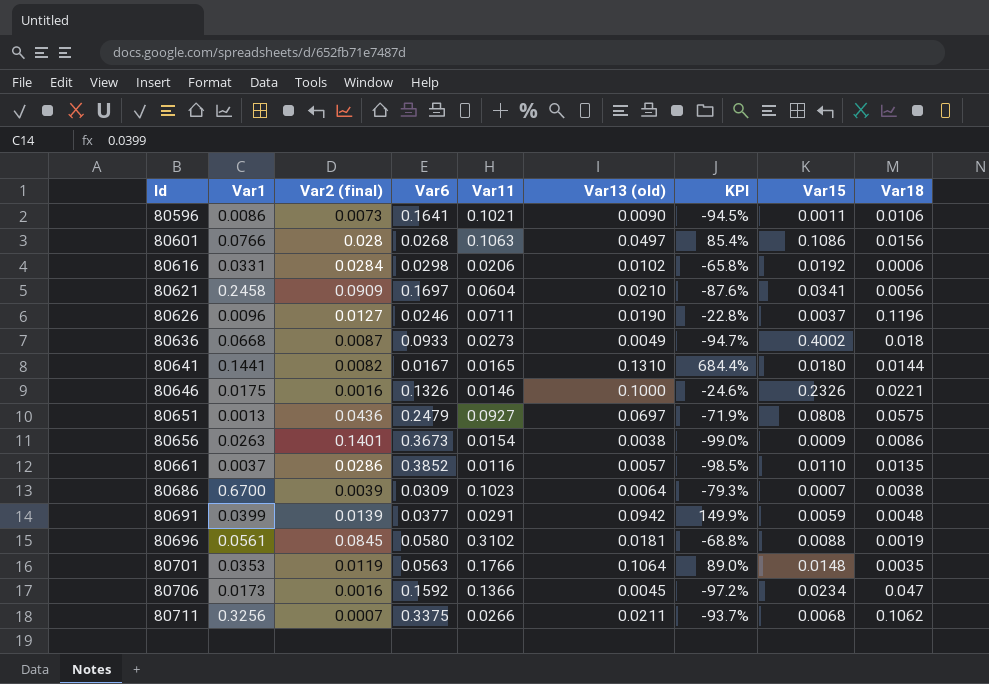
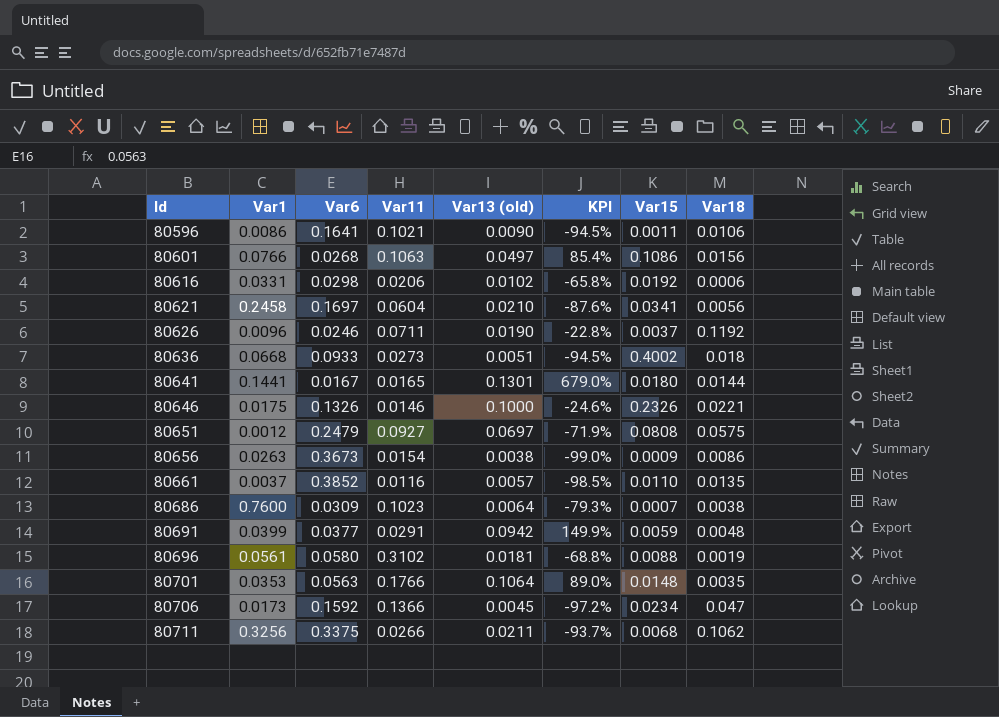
column Var2 (final) | position: 3 -> none
80626 | Var18: 0.1196 -> 0.1192
80636 | Var13 (old): 0.0049 -> 0.0051
80636 | KPI: -94.7% -> -94.5%
80641 | Var13 (old): 0.1310 -> 0.1301
80641 | KPI: 684.4% -> 679.0%
80651 | Var1: 0.0013 -> 0.0012
80686 | Var1: 0.6700 -> 0.7600

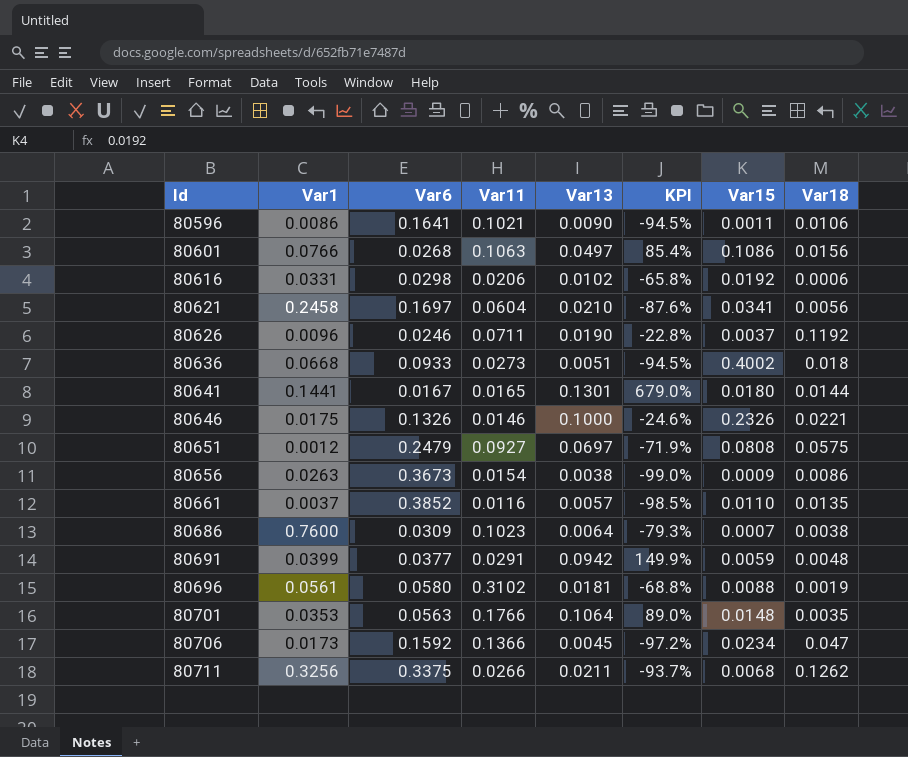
column name: Var13 (old) -> Var13
80711 | Var18: 0.1062 -> 0.1262

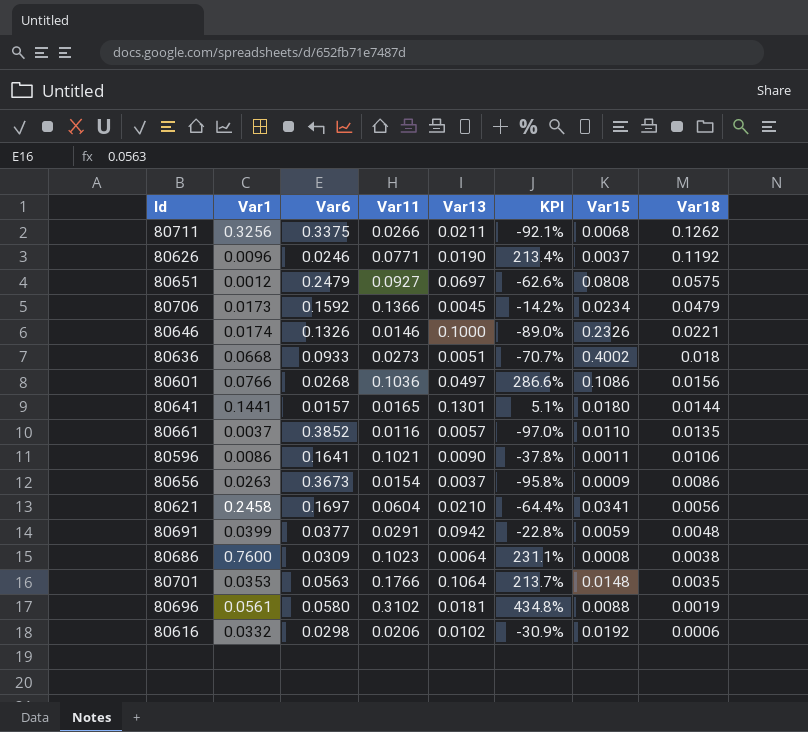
row order: Id ascending -> Var18 descending
column KPI | formula: ([Var13] - [Var6]) / [Var6] -> ([Var11] - [Var6]) / [Var6]
80626 | Var11: 0.0711 -> 0.0771
80706 | Var18: 0.047 -> 0.0479
80646 | Var1: 0.0175 -> 0.0174
80601 | Var11: 0.1063 -> 0.1036
80641 | Var6: 0.0167 -> 0.0157
80656 | Var13: 0.0038 -> 0.0037
80686 | Var15: 0.0007 -> 0.0008
80616 | Var1: 0.0331 -> 0.0332

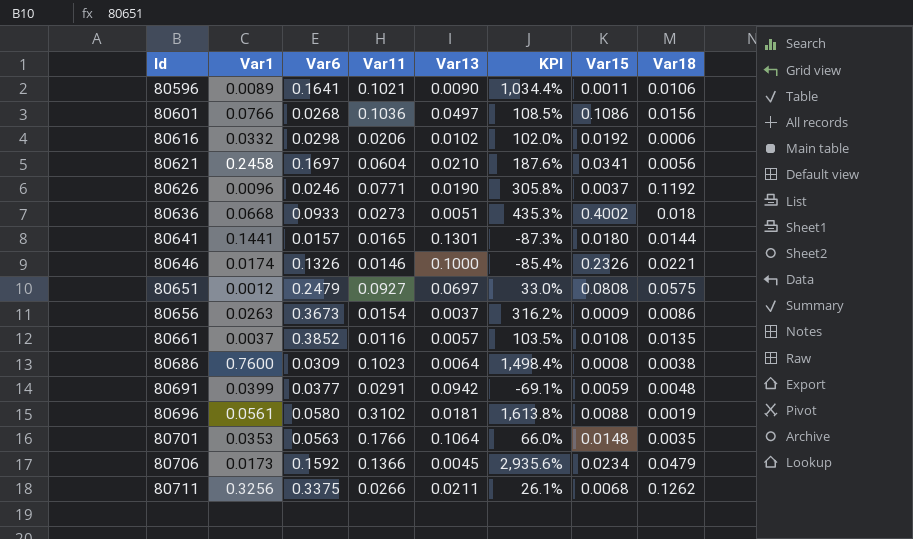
row order: Var18 descending -> Id ascending
column KPI | formula: ([Var11] - [Var6]) / [Var6] -> ([Var11] - [Var13]) / [Var13]
80596 | Var1: 0.0086 -> 0.0089
80661 | Var15: 0.0110 -> 0.0108

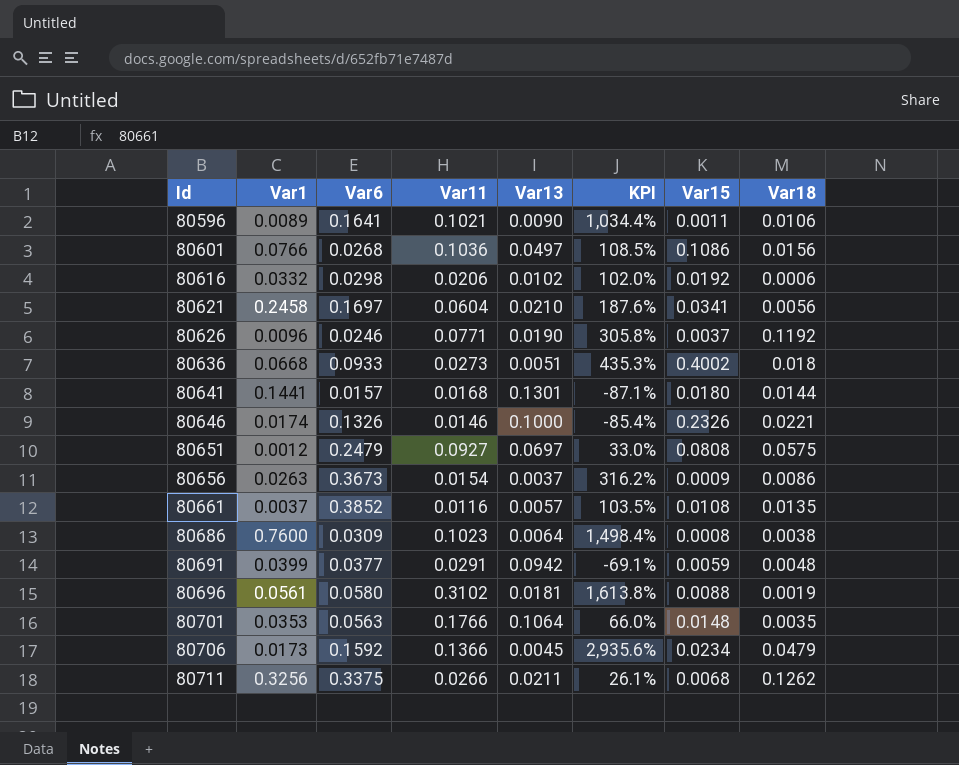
80641 | Var11: 0.0165 -> 0.0168
80641 | KPI: -87.3% -> -87.1%

